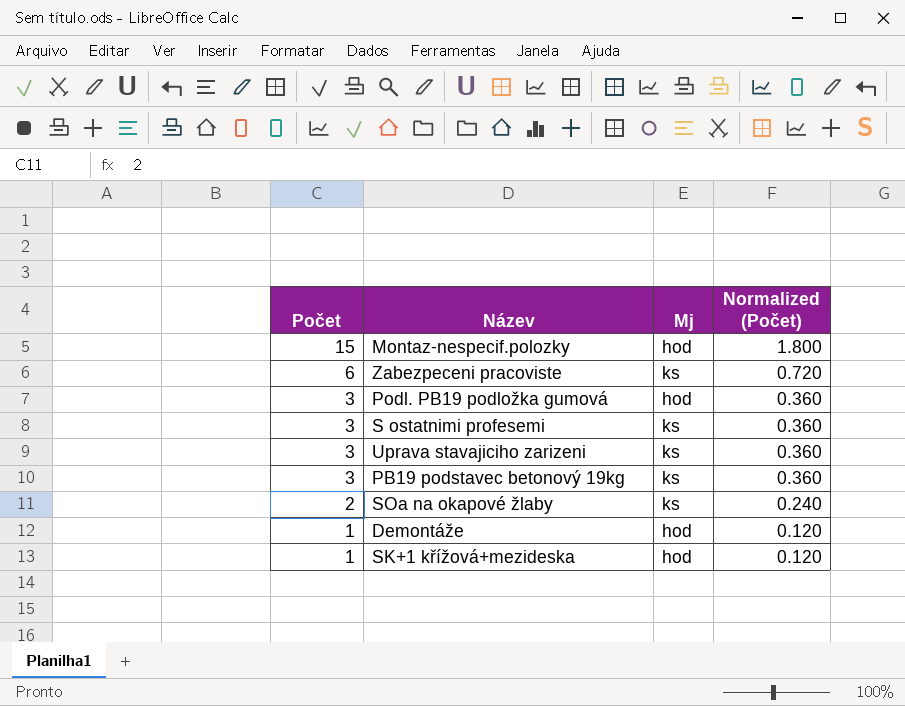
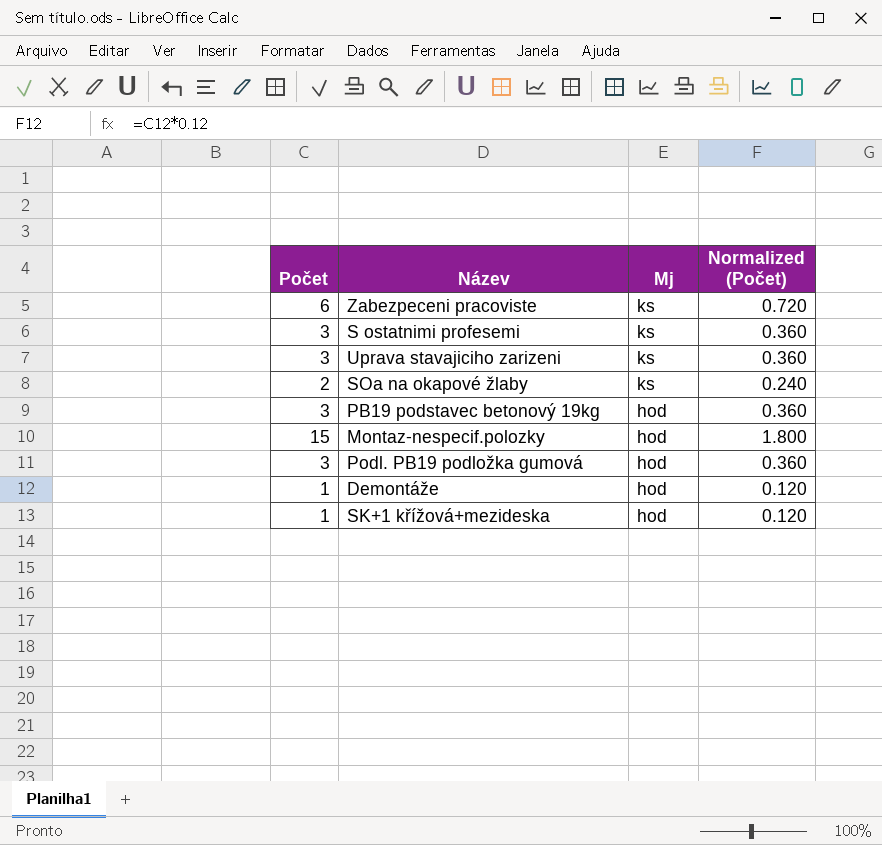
row order: Počet descending -> Mj descending
PB19 podstavec betonový 19kg | Mj: ks -> hod

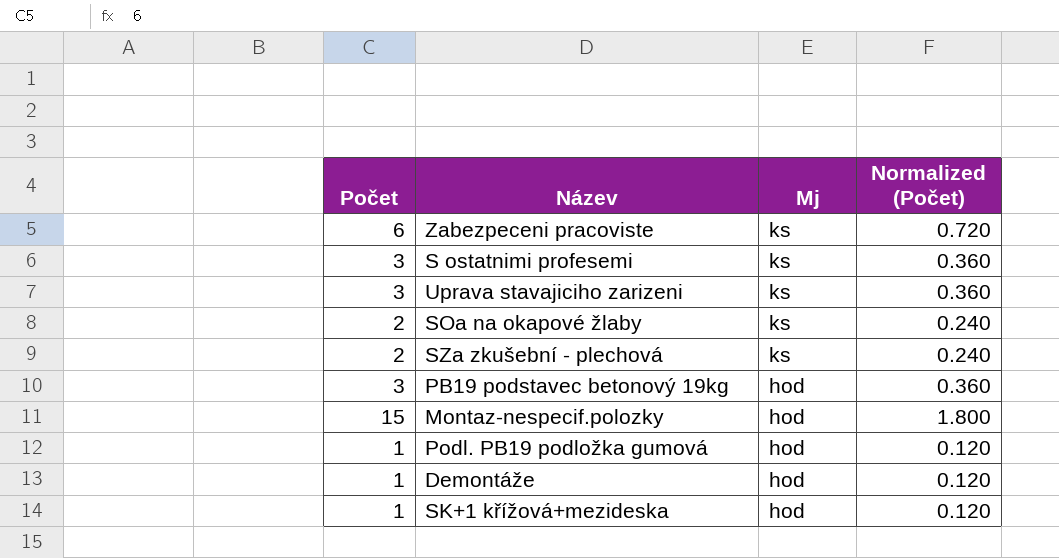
row SZa zkušební - plechová: none -> 2 | ks | 0.240
Podl. PB19 podložka gumová | Počet: 3 -> 1
Podl. PB19 podložka gumová | Normalized (Počet): 0.360 -> 0.120

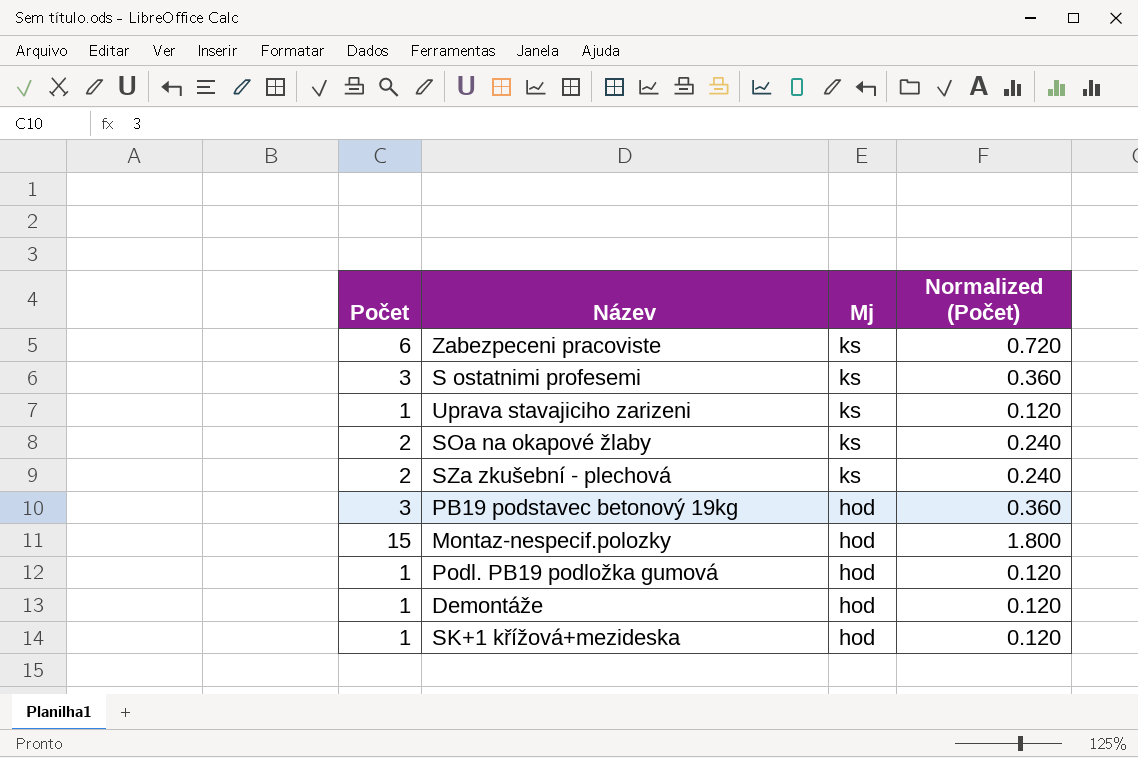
Uprava stavajiciho zarizeni | Počet: 3 -> 1
Uprava stavajiciho zarizeni | Normalized (Počet): 0.360 -> 0.120

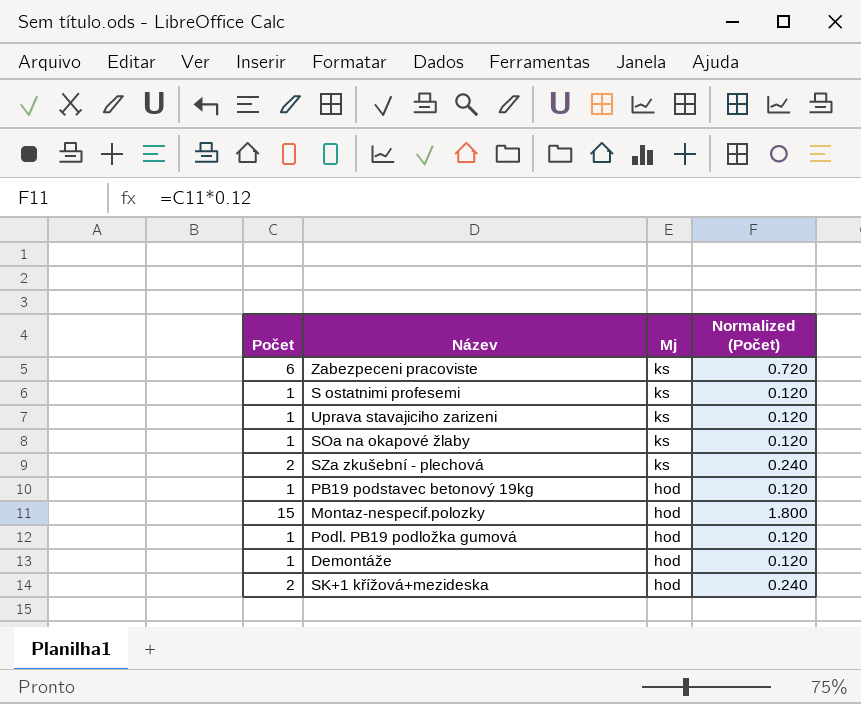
S ostatnimi profesemi | Počet: 3 -> 1
S ostatnimi profesemi | Normalized (Počet): 0.360 -> 0.120
SOa na okapové žlaby | Počet: 2 -> 1
SOa na okapové žlaby | Normalized (Počet): 0.240 -> 0.120
PB19 podstavec betonový 19kg | Počet: 3 -> 1
PB19 podstavec betonový 19kg | Normalized (Počet): 0.360 -> 0.120
SK+1 křížová+mezideska | Počet: 1 -> 2
SK+1 křížová+mezideska | Normalized (Počet): 0.120 -> 0.240

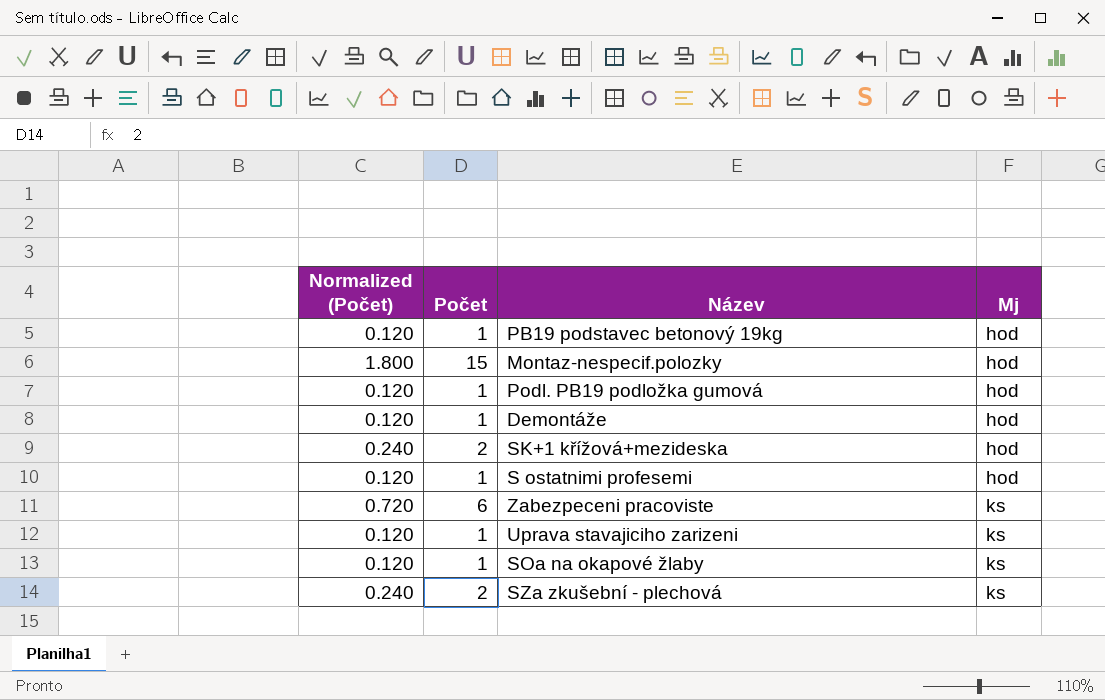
row order: Mj descending -> Mj ascending
column Normalized (Počet) | position: 4 -> 1
S ostatnimi profesemi | Mj: ks -> hod

